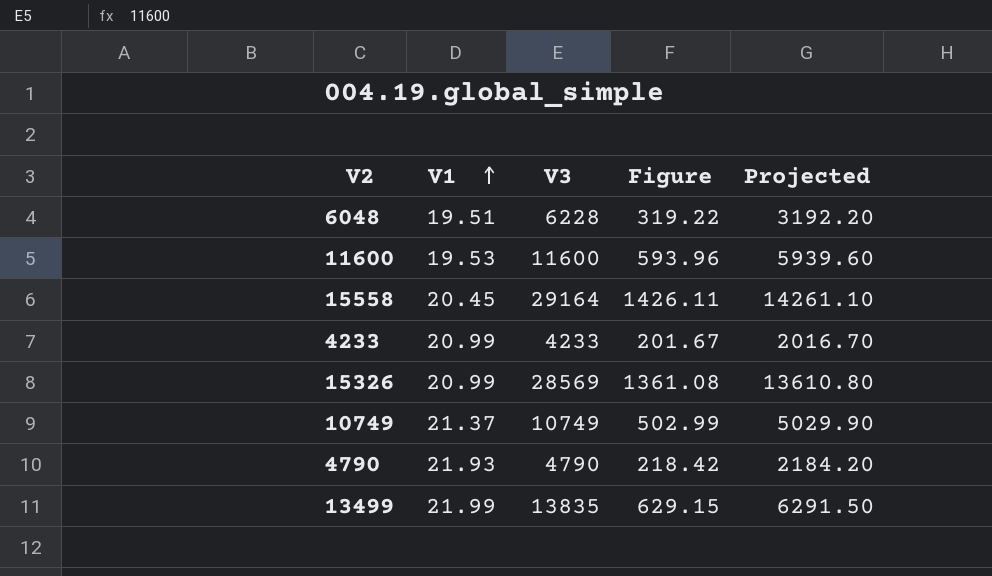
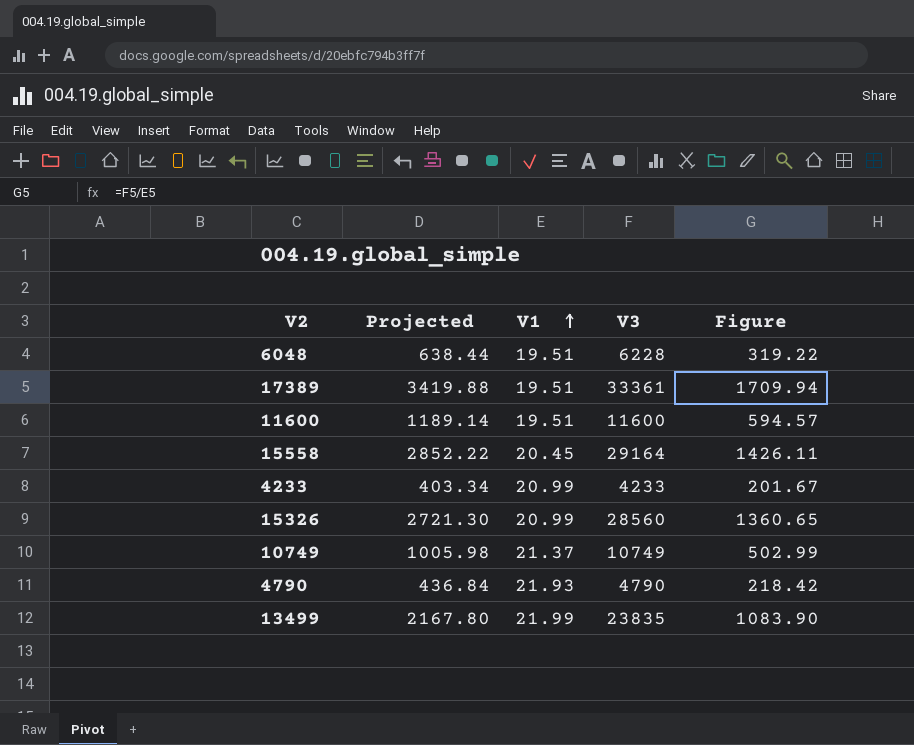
column Projected | formula: [Figure] * 10 -> [Figure] * 2
column Projected | position: 5 -> 2
row 17389: none -> 3419.88 | 19.51 | 33361 | 1709.94
11600 | V1: 19.53 -> 19.51
11600 | Figure: 593.96 -> 594.57
15326 | V3: 28569 -> 28560
15326 | Figure: 1361.08 -> 1360.65
13499 | V3: 13835 -> 23835
13499 | Figure: 629.15 -> 1083.90

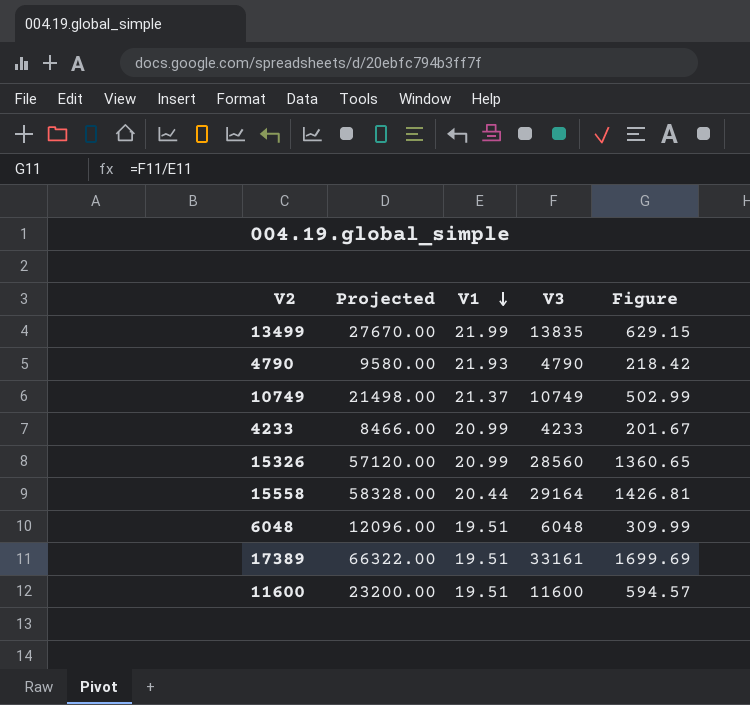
row order: V1 ascending -> V1 descending
column Projected | formula: [Figure] * 2 -> [V3] * 2
13499 | V3: 23835 -> 13835
13499 | Figure: 1083.90 -> 629.15
15558 | V1: 20.45 -> 20.44
15558 | Figure: 1426.11 -> 1426.81
6048 | V3: 6228 -> 6048
6048 | Figure: 319.22 -> 309.99
17389 | V3: 33361 -> 33161
17389 | Figure: 1709.94 -> 1699.69

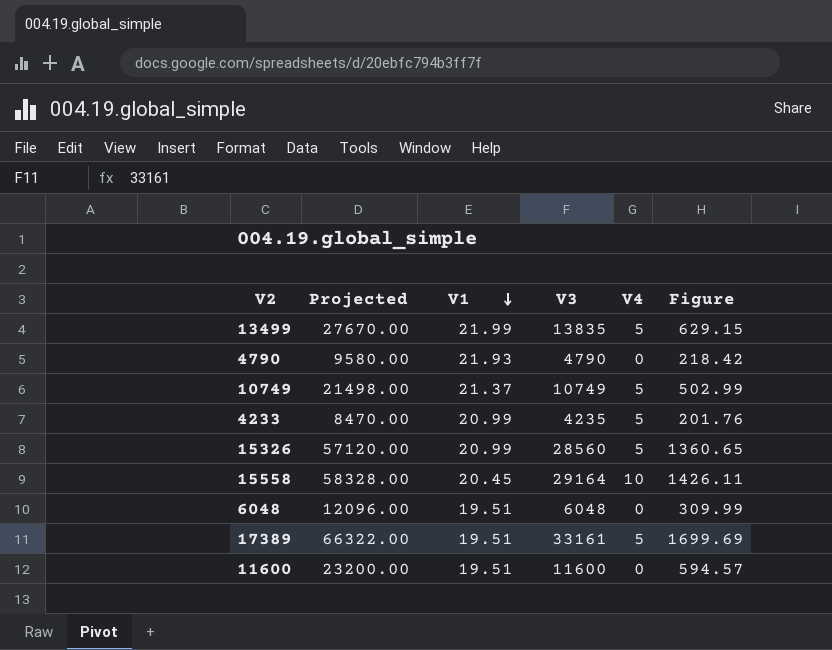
column V4 | position: none -> 5
4233 | Projected: 8466.00 -> 8470.00
4233 | V3: 4233 -> 4235
4233 | Figure: 201.67 -> 201.76
15558 | V1: 20.44 -> 20.45
15558 | Figure: 1426.81 -> 1426.11

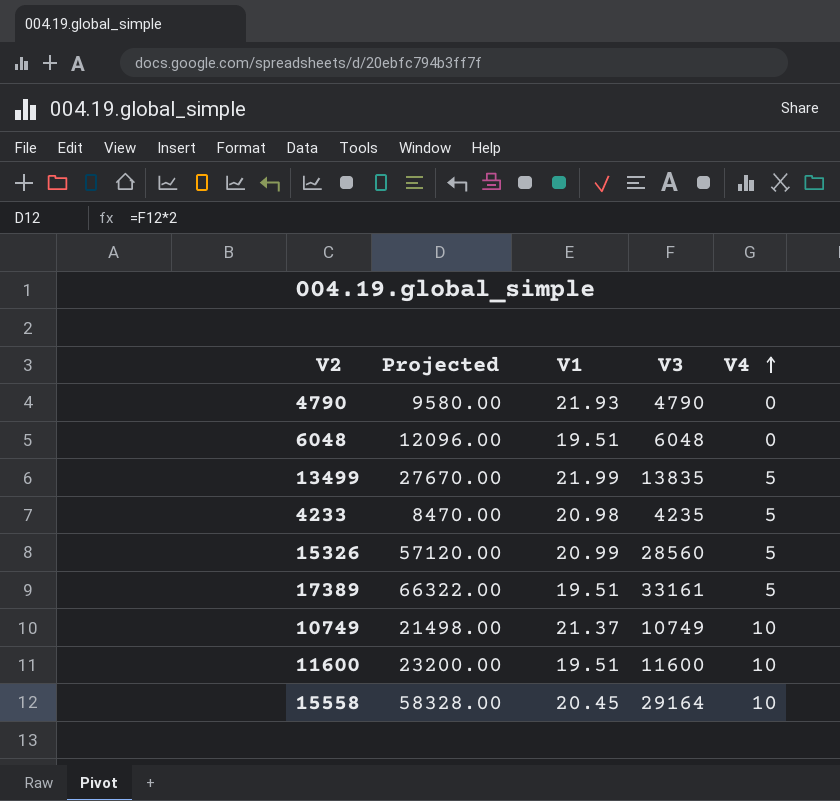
row order: V1 descending -> V4 ascending
column Figure | formula: [V3] / [V1] -> none
4233 | V1: 20.99 -> 20.98
10749 | V4: 5 -> 10
11600 | V4: 0 -> 10

